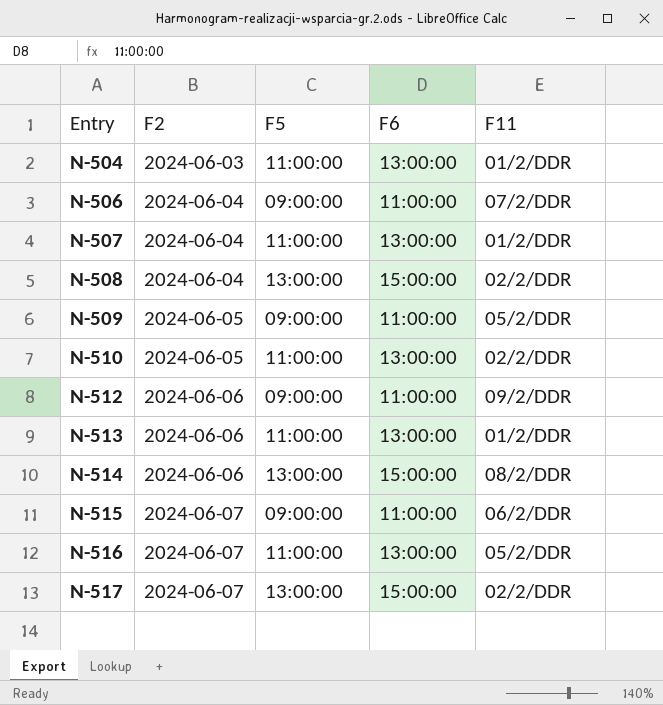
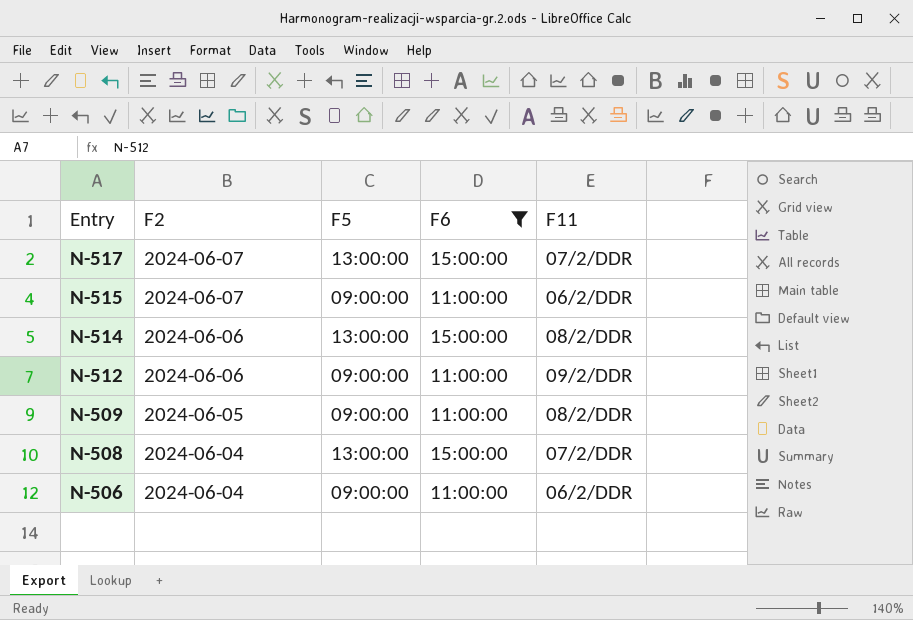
filter: none -> F6 != 13:00:00
row order: Entry ascending -> Entry descending
N-517 | F11: 02/2/DDR -> 07/2/DDR
N-509 | F11: 05/2/DDR -> 08/2/DDR
N-508 | F11: 02/2/DDR -> 07/2/DDR
N-506 | F11: 07/2/DDR -> 06/2/DDR

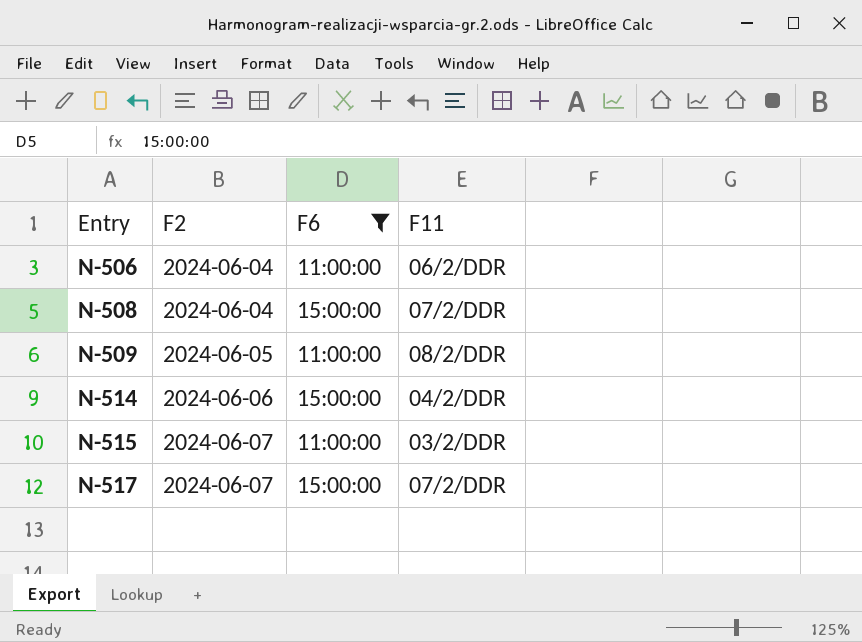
row order: Entry descending -> Entry ascending
column F5 | position: 3 -> none
row N-512: 2024-06-06 | 09:00:00 | 11:00:00 | 09/2/DDR -> none
N-514 | F11: 08/2/DDR -> 04/2/DDR
N-515 | F11: 06/2/DDR -> 03/2/DDR

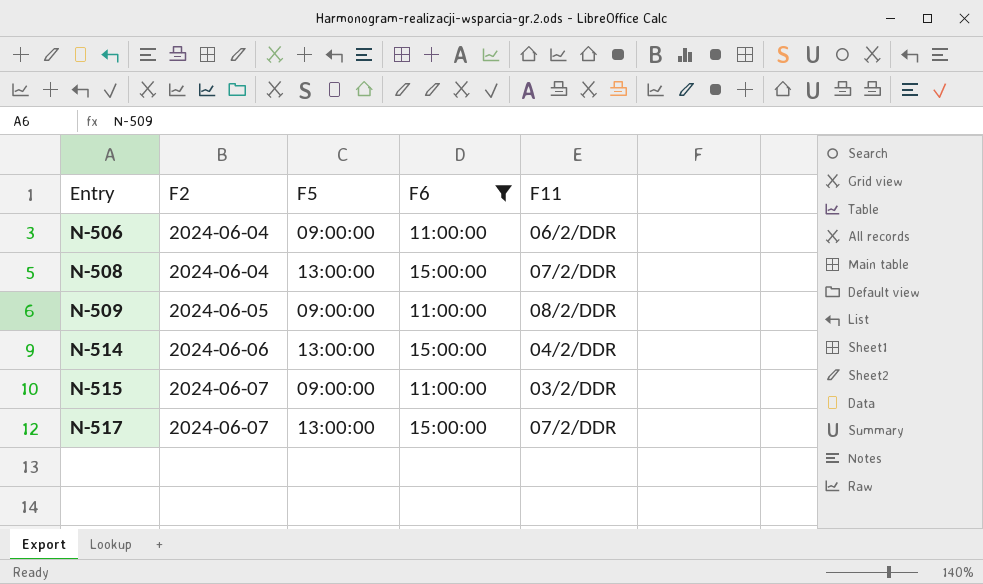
column F5 | position: none -> 3

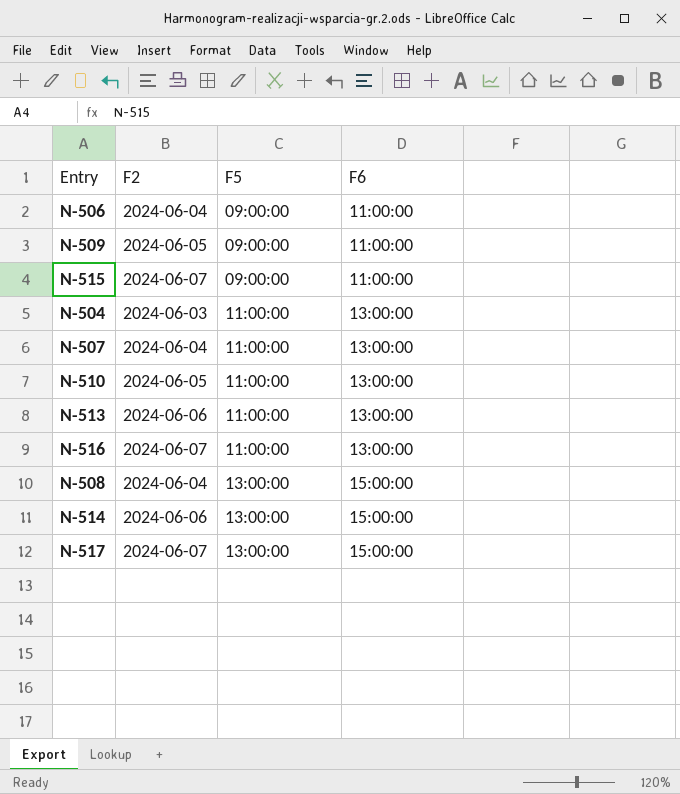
filter: F6 != 13:00:00 -> none
row order: Entry ascending -> F5 ascending
column F11 | position: 5 -> none

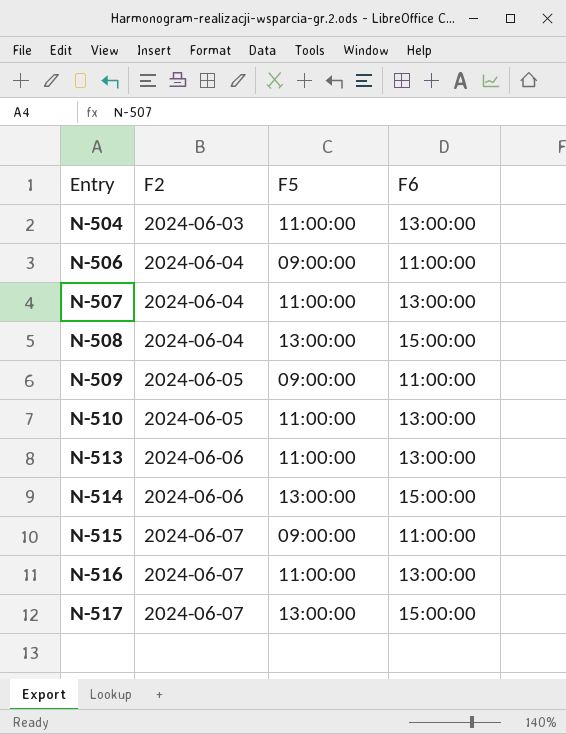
row order: F5 ascending -> Entry ascending

